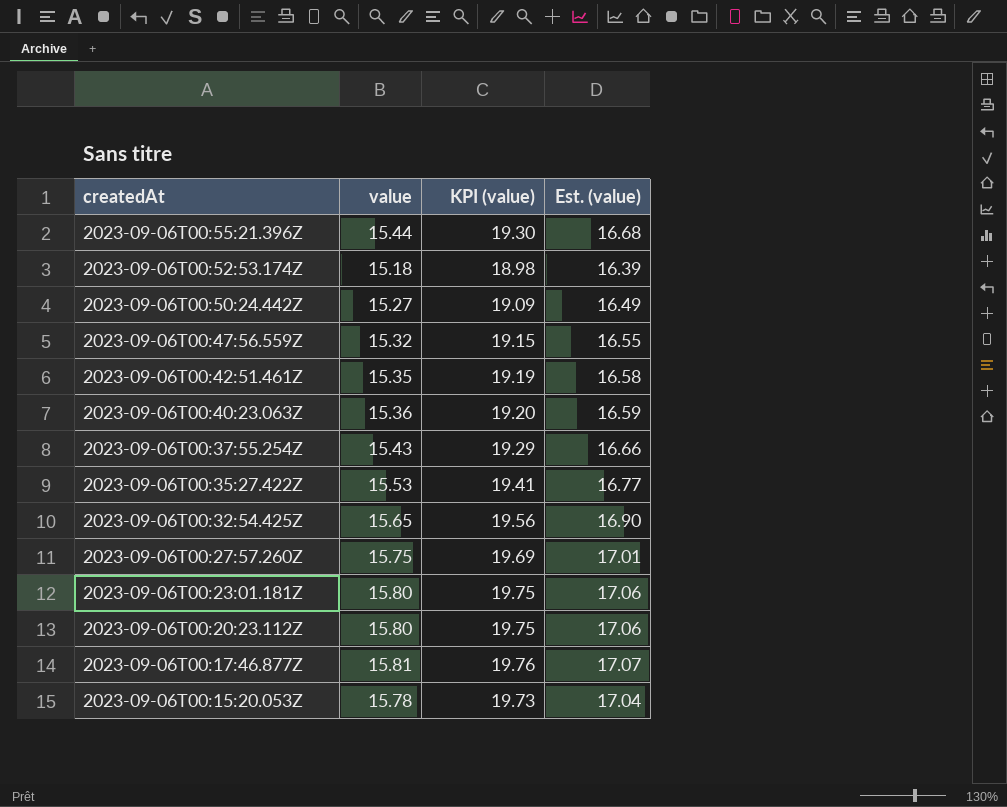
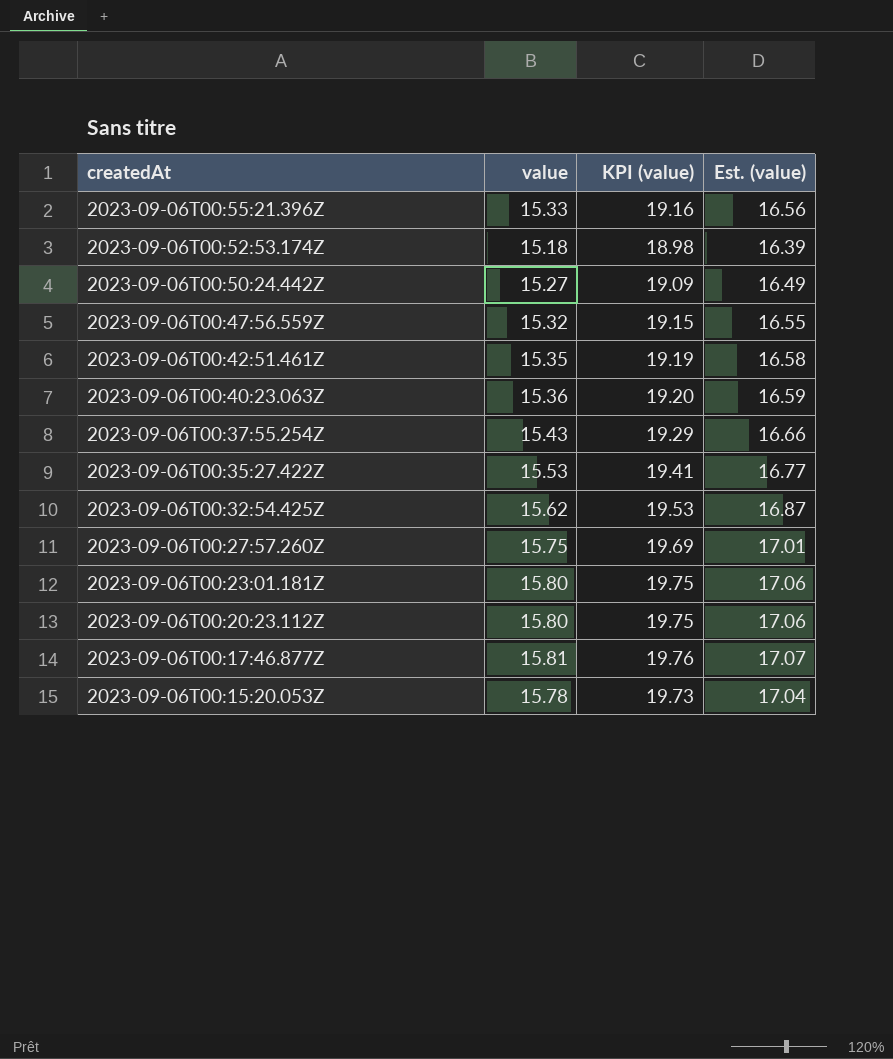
2023-09-06T00:55:21.396Z | value: 15.44 -> 15.33
2023-09-06T00:55:21.396Z | KPI (value): 19.30 -> 19.16
2023-09-06T00:55:21.396Z | Est. (value): 16.68 -> 16.56
2023-09-06T00:32:54.425Z | value: 15.65 -> 15.62
2023-09-06T00:32:54.425Z | KPI (value): 19.56 -> 19.53
2023-09-06T00:32:54.425Z | Est. (value): 16.90 -> 16.87

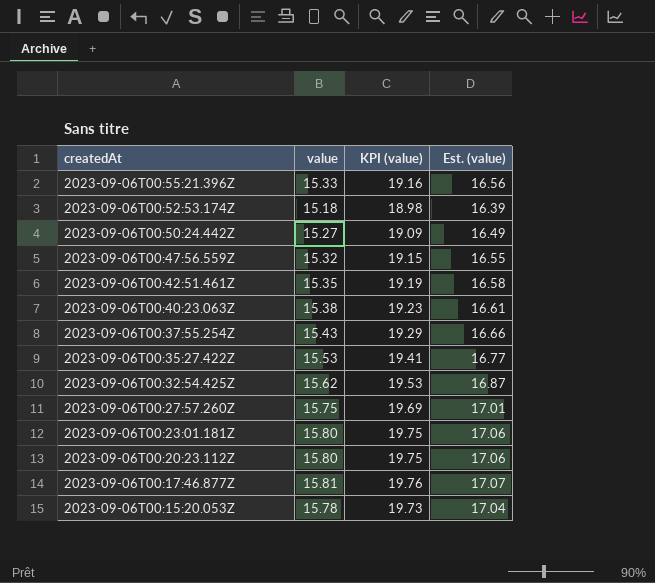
2023-09-06T00:40:23.063Z | value: 15.36 -> 15.38
2023-09-06T00:40:23.063Z | KPI (value): 19.20 -> 19.23
2023-09-06T00:40:23.063Z | Est. (value): 16.59 -> 16.61

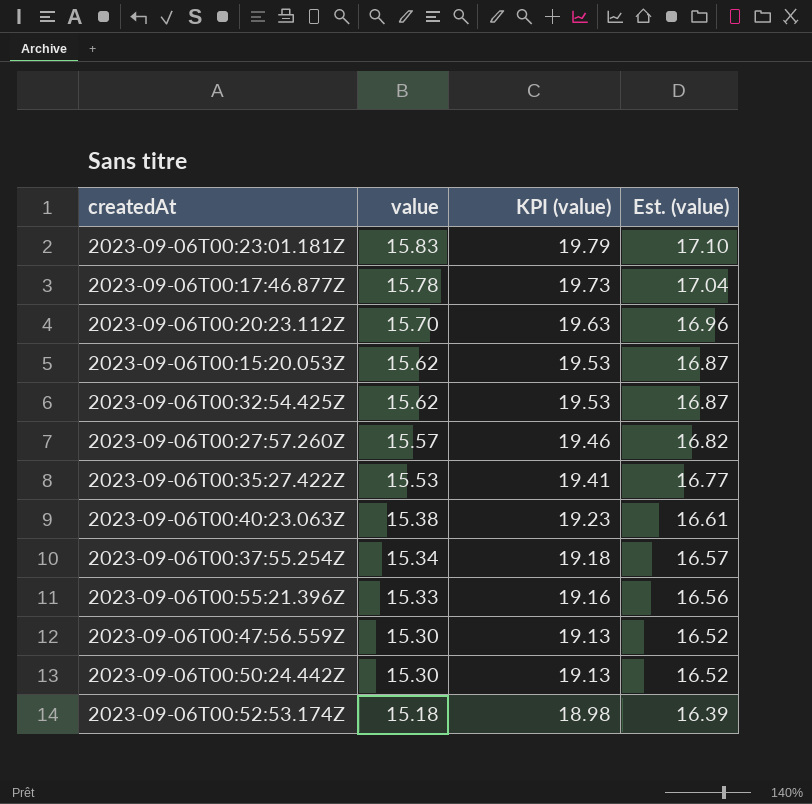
row order: createdAt descending -> value descending
row 2023-09-06T00:42:51.461Z: 15.35 | 19.19 | 16.58 -> none
2023-09-06T00:23:01.181Z | value: 15.80 -> 15.83
2023-09-06T00:23:01.181Z | KPI (value): 19.75 -> 19.79
2023-09-06T00:23:01.181Z | Est. (value): 17.06 -> 17.10
2023-09-06T00:17:46.877Z | value: 15.81 -> 15.78
2023-09-06T00:17:46.877Z | KPI (value): 19.76 -> 19.73
2023-09-06T00:17:46.877Z | Est. (value): 17.07 -> 17.04
2023-09-06T00:20:23.112Z | value: 15.80 -> 15.70
2023-09-06T00:20:23.112Z | KPI (value): 19.75 -> 19.63
2023-09-06T00:20:23.112Z | Est. (value): 17.06 -> 16.96
2023-09-06T00:15:20.053Z | value: 15.78 -> 15.62
2023-09-06T00:15:20.053Z | KPI (value): 19.73 -> 19.53
2023-09-06T00:15:20.053Z | Est. (value): 17.04 -> 16.87
2023-09-06T00:27:57.260Z | value: 15.75 -> 15.57
2023-09-06T00:27:57.260Z | KPI (value): 19.69 -> 19.46
2023-09-06T00:27:57.260Z | Est. (value): 17.01 -> 16.82
2023-09-06T00:37:55.254Z | value: 15.43 -> 15.34
2023-09-06T00:37:55.254Z | KPI (value): 19.29 -> 19.18
2023-09-06T00:37:55.254Z | Est. (value): 16.66 -> 16.57
2023-09-06T00:47:56.559Z | value: 15.32 -> 15.30
2023-09-06T00:47:56.559Z | KPI (value): 19.15 -> 19.13
2023-09-06T00:47:56.559Z | Est. (value): 16.55 -> 16.52
2023-09-06T00:50:24.442Z | value: 15.27 -> 15.30
2023-09-06T00:50:24.442Z | KPI (value): 19.09 -> 19.13
2023-09-06T00:50:24.442Z | Est. (value): 16.49 -> 16.52

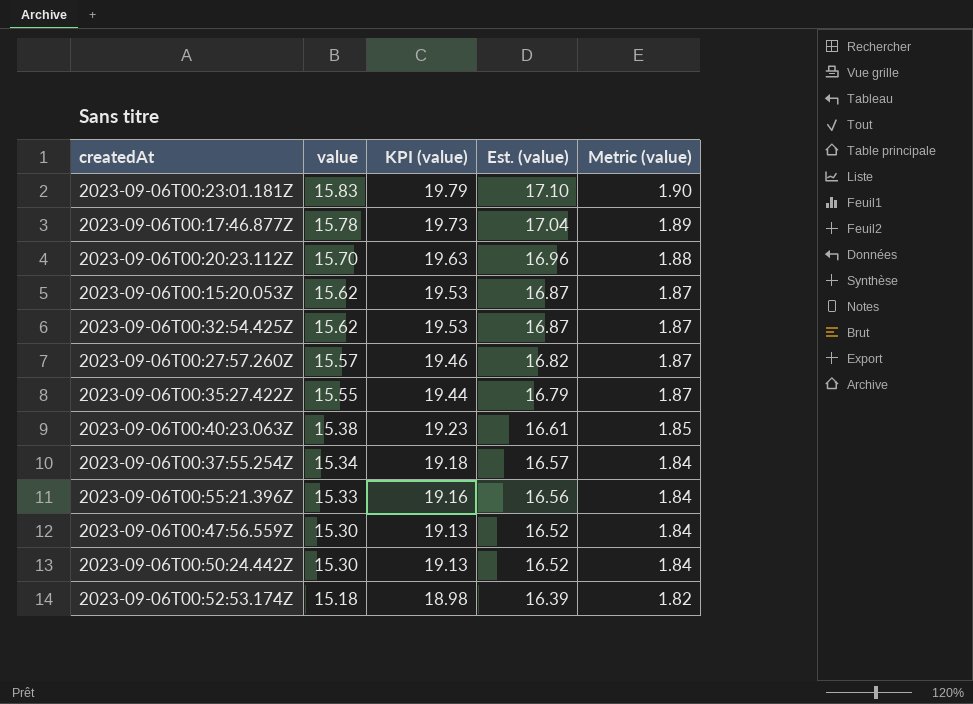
column Metric (value) | formula: none -> [value] * 0.12
2023-09-06T00:35:27.422Z | value: 15.53 -> 15.55
2023-09-06T00:35:27.422Z | KPI (value): 19.41 -> 19.44
2023-09-06T00:35:27.422Z | Est. (value): 16.77 -> 16.79

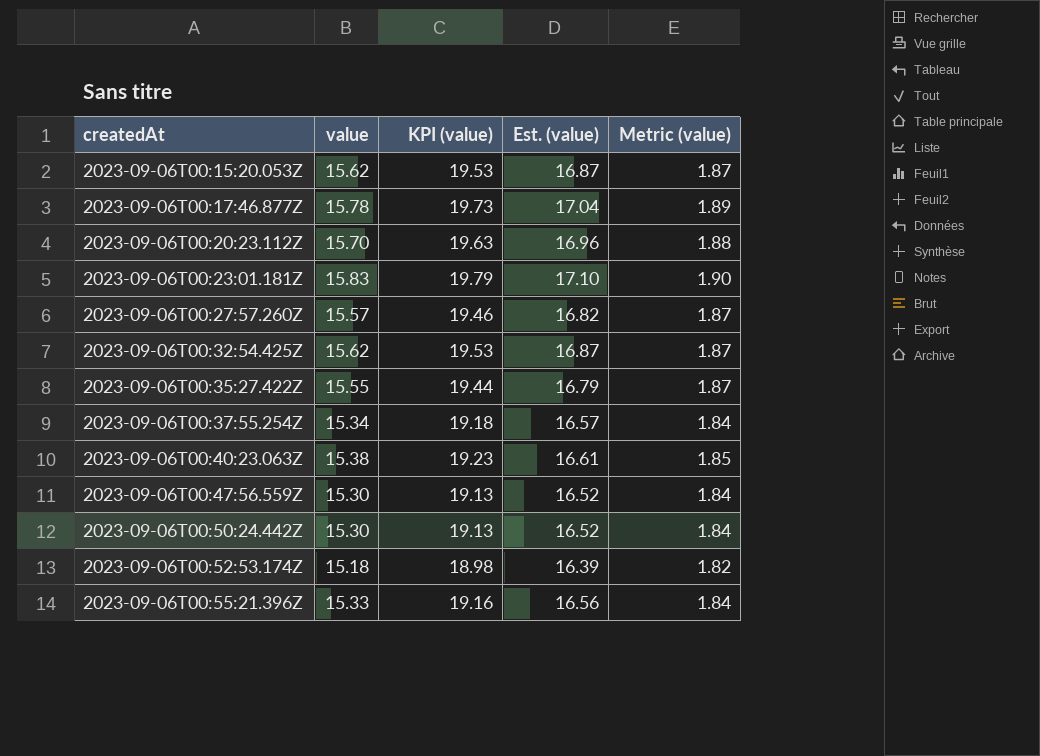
row order: value descending -> createdAt ascending

